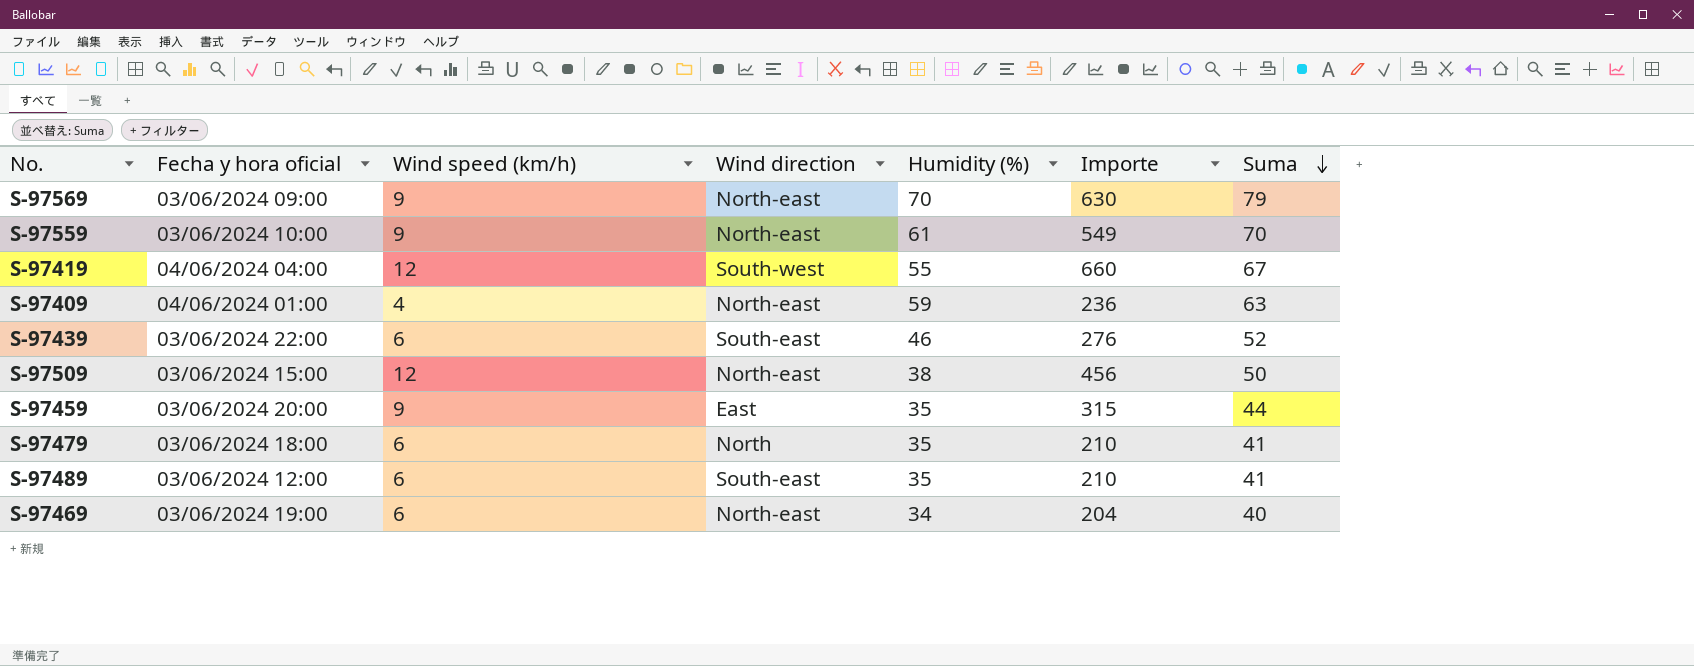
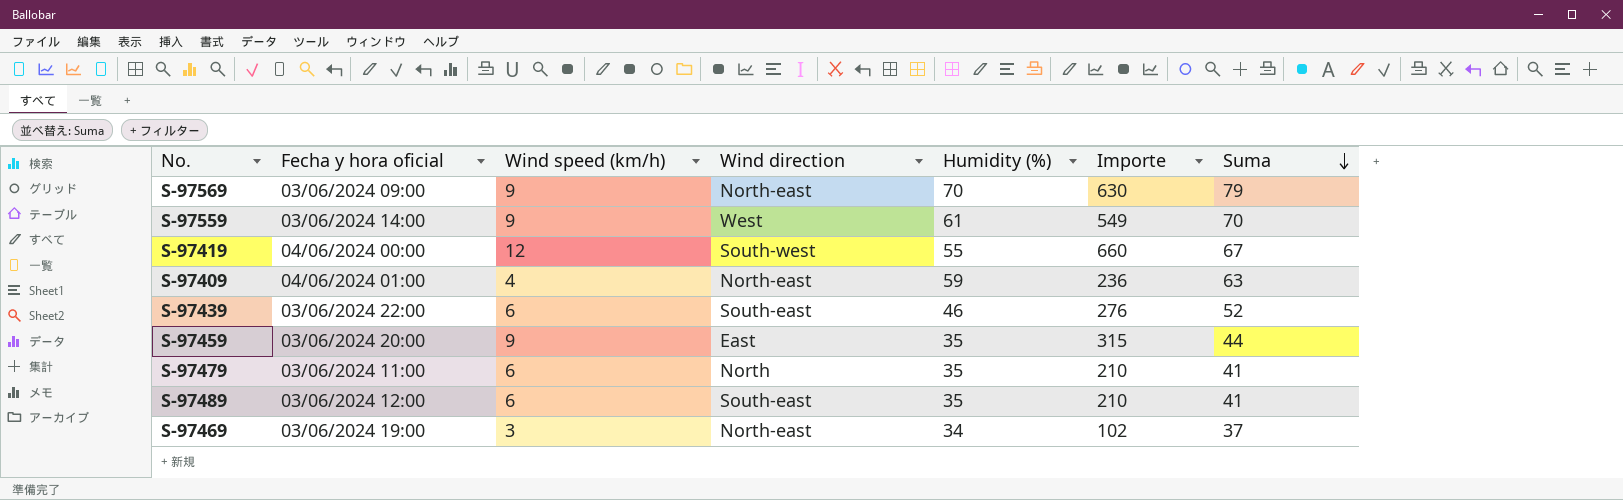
row S-97509: 03/06/2024 15:00 | 12 | North-east | 38 | 456 | 50 -> none
S-97559 | Fecha y hora oficial: 03/06/2024 10:00 -> 03/06/2024 14:00
S-97559 | Wind direction: North-east -> West
S-97419 | Fecha y hora oficial: 04/06/2024 04:00 -> 04/06/2024 00:00
S-97479 | Fecha y hora oficial: 03/06/2024 18:00 -> 03/06/2024 11:00
S-97469 | Wind speed (km/h): 6 -> 3
S-97469 | Importe: 204 -> 102
S-97469 | Suma: 40 -> 37

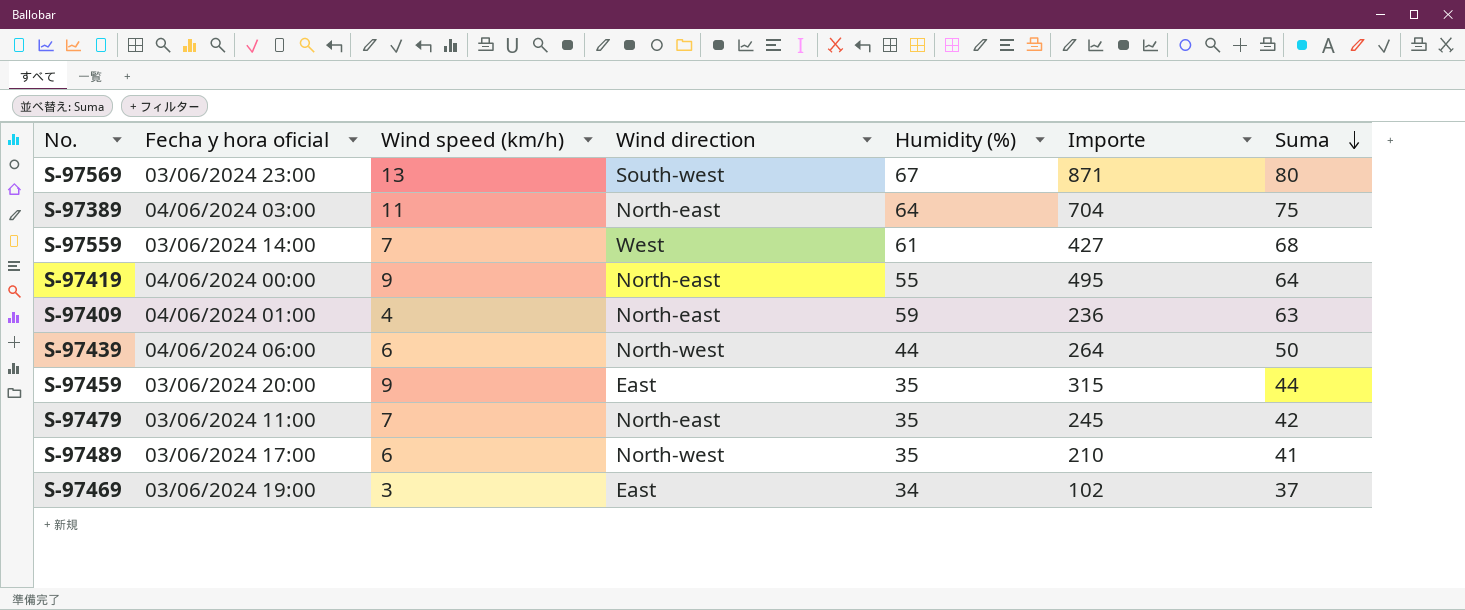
S-97569 | Fecha y hora oficial: 03/06/2024 09:00 -> 03/06/2024 23:00
S-97569 | Wind speed (km/h): 9 -> 13
S-97569 | Wind direction: North-east -> South-west
S-97569 | Humidity (%): 70 -> 67
S-97569 | Importe: 630 -> 871
S-97569 | Suma: 79 -> 80
row S-97389: none -> 04/06/2024 03:00 | 11 | North-east | 64 | 704 | 75
S-97559 | Wind speed (km/h): 9 -> 7
S-97559 | Importe: 549 -> 427
S-97559 | Suma: 70 -> 68
S-97419 | Wind speed (km/h): 12 -> 9
S-97419 | Wind direction: South-west -> North-east
S-97419 | Importe: 660 -> 495
S-97419 | Suma: 67 -> 64
S-97439 | Fecha y hora oficial: 03/06/2024 22:00 -> 04/06/2024 06:00
S-97439 | Wind direction: South-east -> North-west
S-97439 | Humidity (%): 46 -> 44
S-97439 | Importe: 276 -> 264
S-97439 | Suma: 52 -> 50
S-97479 | Wind speed (km/h): 6 -> 7
S-97479 | Wind direction: North -> North-east
S-97479 | Importe: 210 -> 245
S-97479 | Suma: 41 -> 42
S-97489 | Fecha y hora oficial: 03/06/2024 12:00 -> 03/06/2024 17:00
S-97489 | Wind direction: South-east -> North-west
S-97469 | Wind direction: North-east -> East

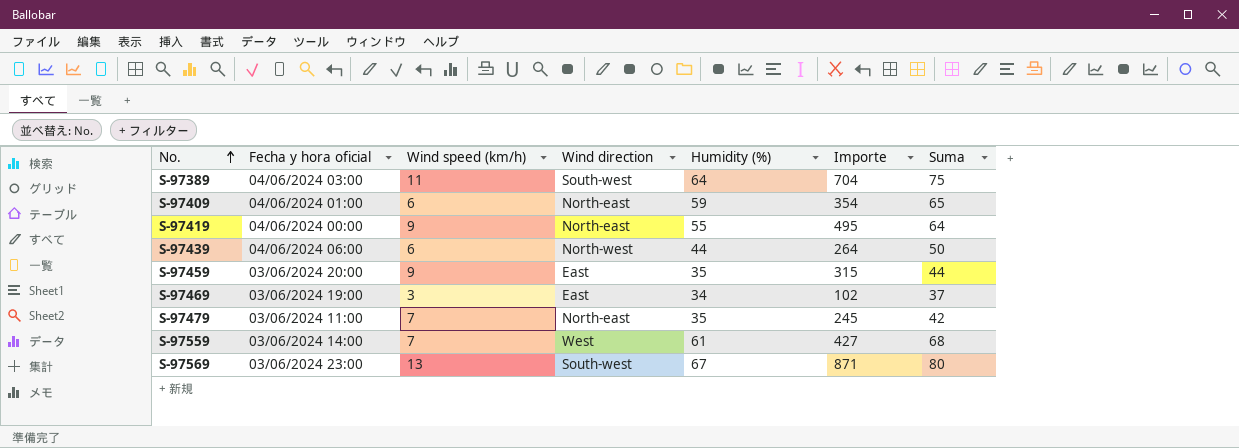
row order: Suma descending -> No. ascending
row S-97489: 03/06/2024 17:00 | 6 | North-west | 35 | 210 | 41 -> none
S-97389 | Wind direction: North-east -> South-west
S-97409 | Wind speed (km/h): 4 -> 6
S-97409 | Importe: 236 -> 354
S-97409 | Suma: 63 -> 65

